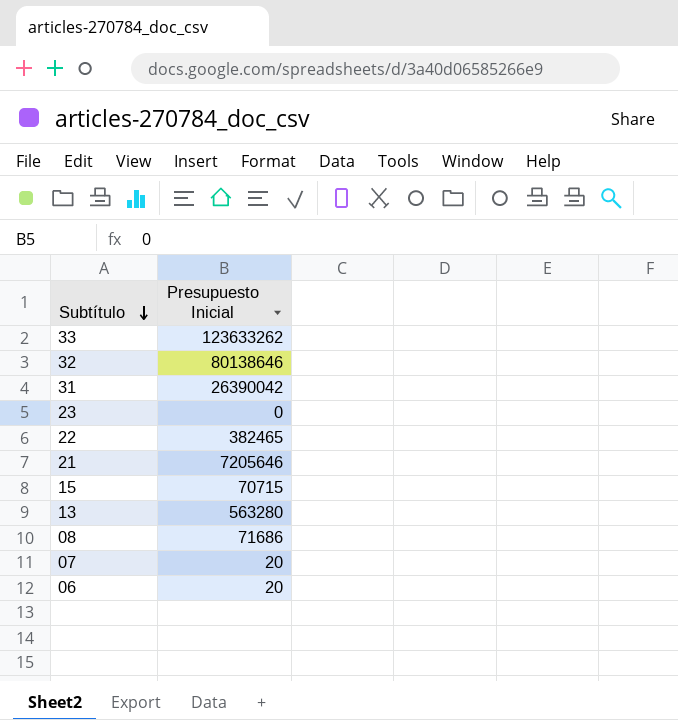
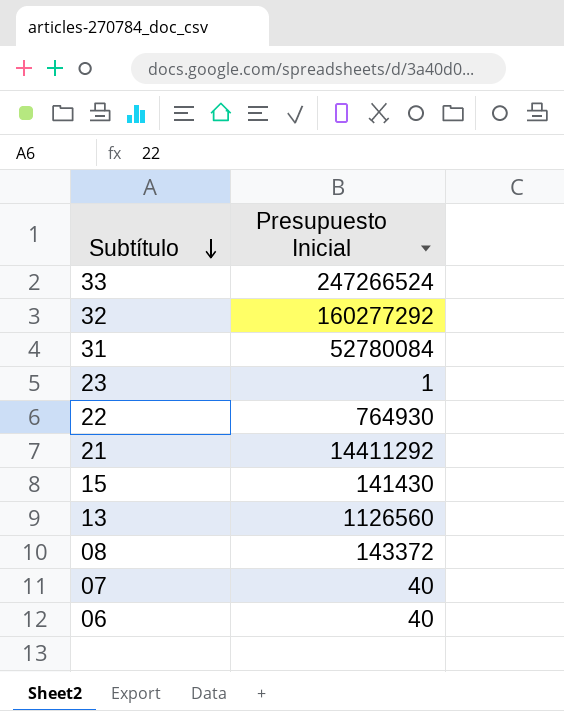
33 | Presupuesto Inicial: 123633262 -> 247266524
32 | Presupuesto Inicial: 80138646 -> 160277292
31 | Presupuesto Inicial: 26390042 -> 52780084
23 | Presupuesto Inicial: 0 -> 1
22 | Presupuesto Inicial: 382465 -> 764930
21 | Presupuesto Inicial: 7205646 -> 14411292
15 | Presupuesto Inicial: 70715 -> 141430
13 | Presupuesto Inicial: 563280 -> 1126560
08 | Presupuesto Inicial: 71686 -> 143372
07 | Presupuesto Inicial: 20 -> 40
06 | Presupuesto Inicial: 20 -> 40

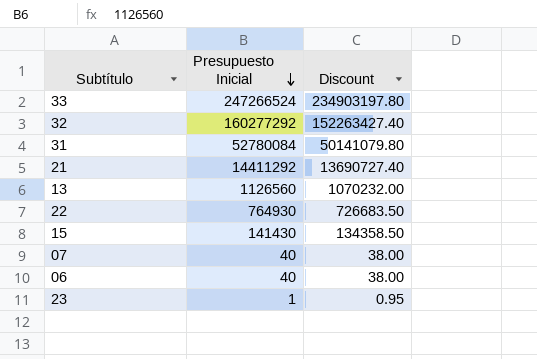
row order: Subtítulo descending -> Presupuesto Inicial descending
column Discount | formula: none -> [Presupuesto Inicial] * 0.95
row 08: 143372 -> none

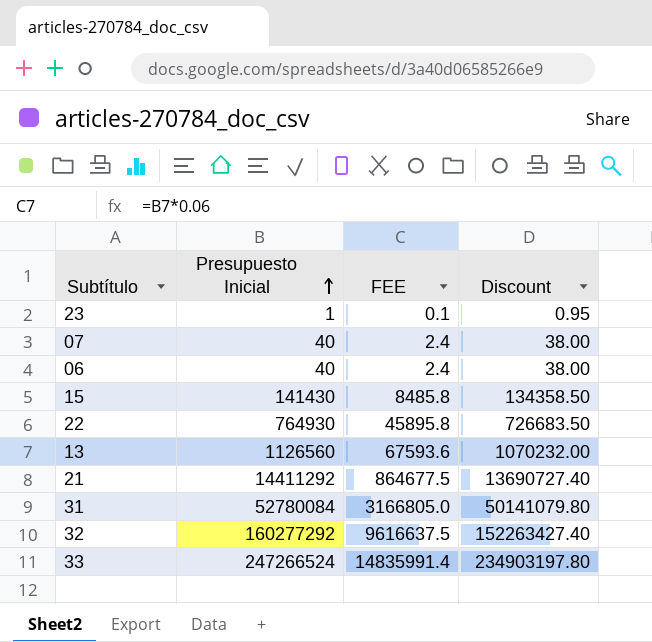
row order: Presupuesto Inicial descending -> Presupuesto Inicial ascending
column FEE | formula: none -> [Presupuesto Inicial] * 0.06

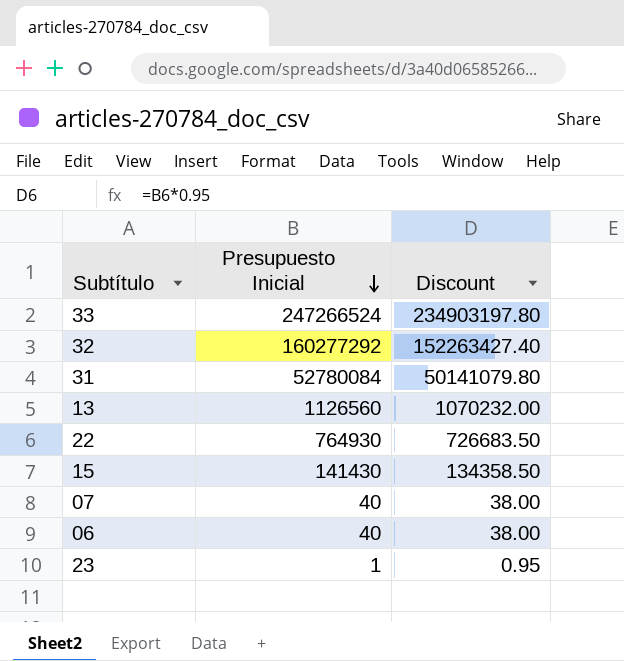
row order: Presupuesto Inicial ascending -> Presupuesto Inicial descending
column FEE | formula: [Presupuesto Inicial] * 0.06 -> none
row 21: 14411292 | 864677.5 | 13690727.40 -> none

